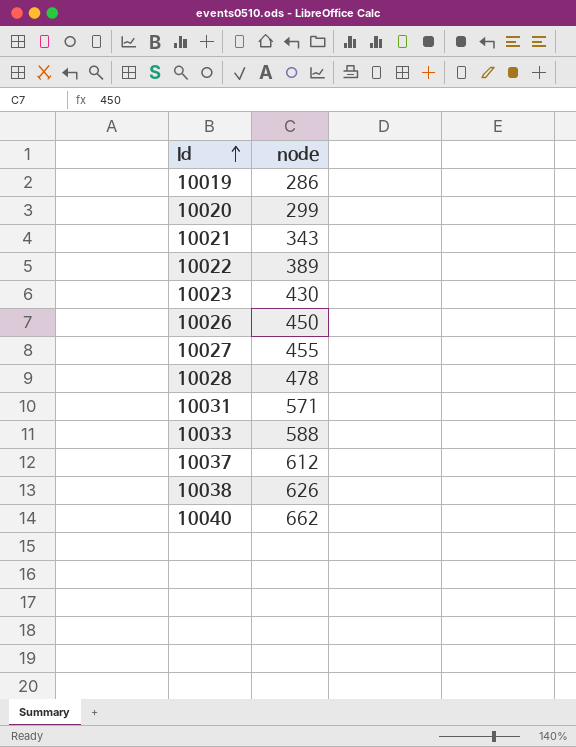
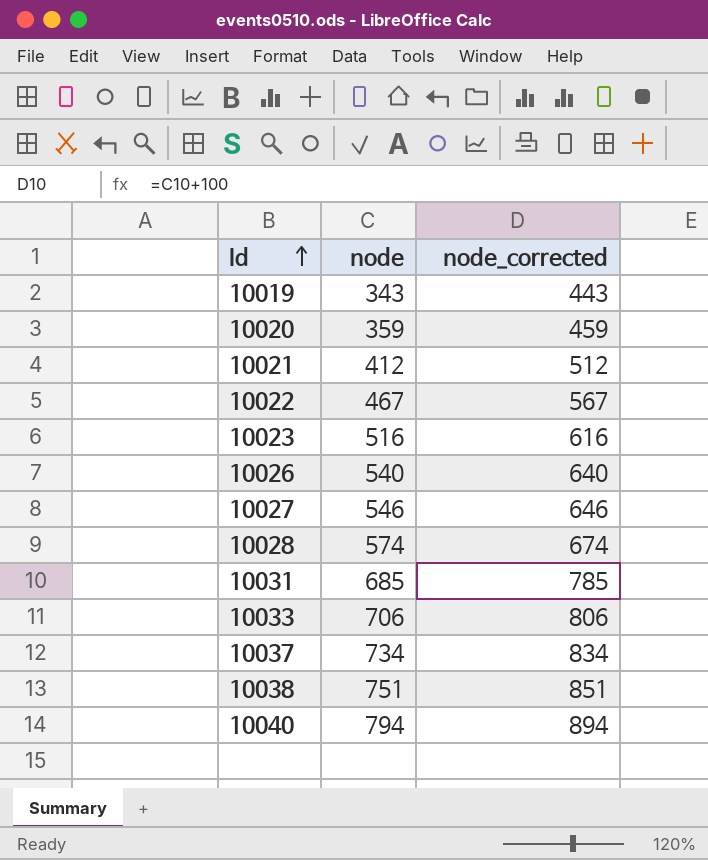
column node_corrected | formula: none -> [node] + 100
10019 | node: 286 -> 343
10020 | node: 299 -> 359
10021 | node: 343 -> 412
10022 | node: 389 -> 467
10023 | node: 430 -> 516
10026 | node: 450 -> 540
10027 | node: 455 -> 546
10028 | node: 478 -> 574
10031 | node: 571 -> 685
10033 | node: 588 -> 706
10037 | node: 612 -> 734
10038 | node: 626 -> 751
10040 | node: 662 -> 794

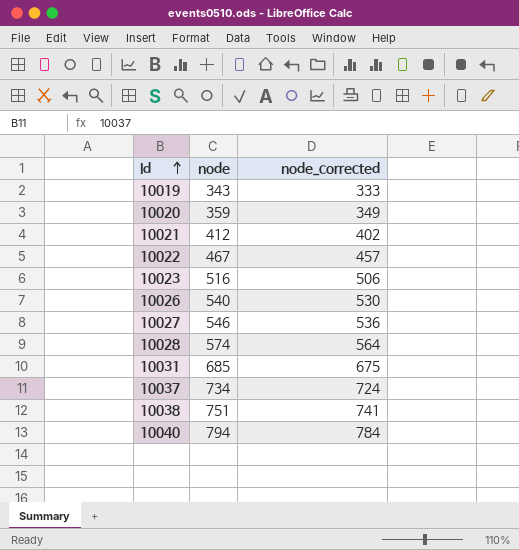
column node_corrected | formula: [node] + 100 -> [node] - 10
row 10033: 706 | 806 -> none

